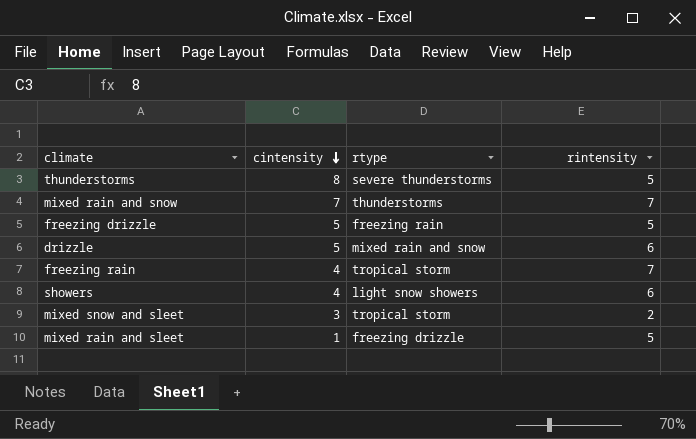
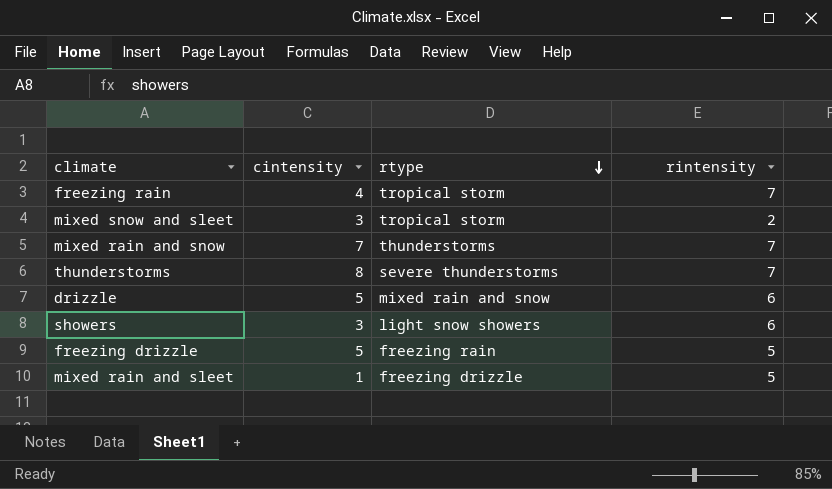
row order: cintensity descending -> rtype descending
thunderstorms | rintensity: 5 -> 7
showers | cintensity: 4 -> 3

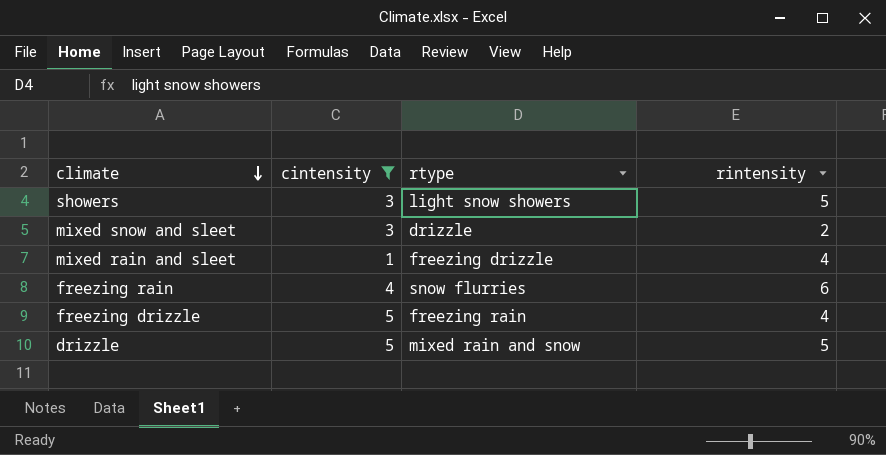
filter: none -> cintensity <= 5
row order: rtype descending -> climate descending
showers | rintensity: 6 -> 5
mixed snow and sleet | rtype: tropical storm -> drizzle
mixed rain and sleet | rintensity: 5 -> 4
freezing rain | rtype: tropical storm -> snow flurries
freezing rain | rintensity: 7 -> 6
freezing drizzle | rintensity: 5 -> 4
drizzle | rintensity: 6 -> 5

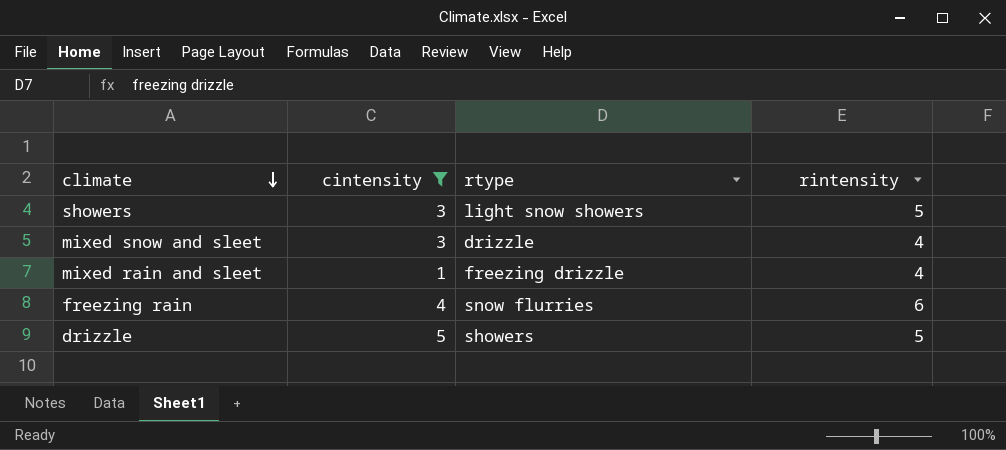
row freezing drizzle: 5 | freezing rain | 4 -> none
mixed snow and sleet | rintensity: 2 -> 4
drizzle | rtype: mixed rain and snow -> showers

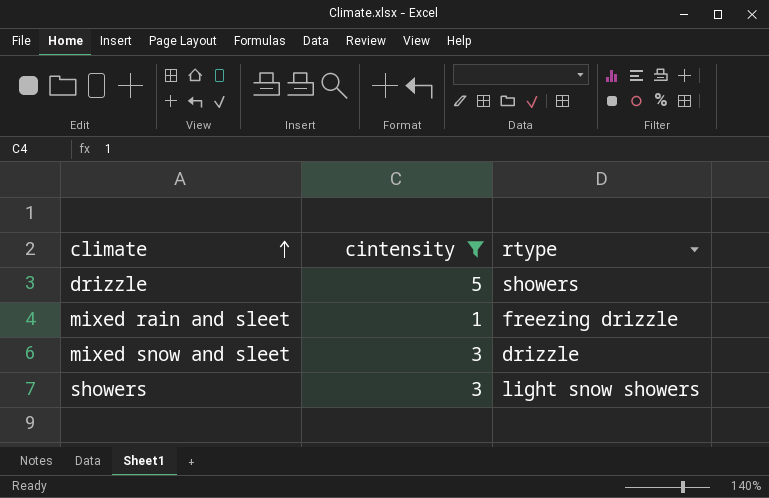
row order: climate descending -> climate ascending
column rintensity | position: 4 -> none
row freezing rain: 4 | snow flurries | 6 -> none

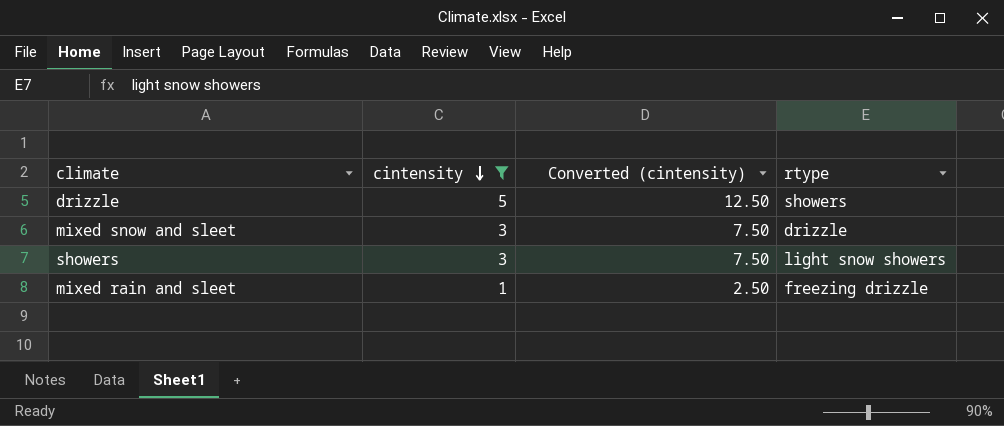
row order: climate ascending -> cintensity descending
column Converted (cintensity) | formula: none -> [cintensity] * 2.5

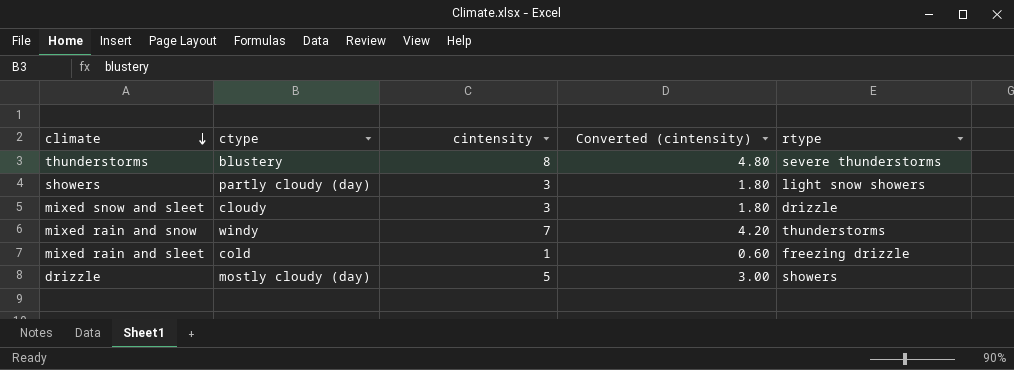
filter: cintensity <= 5 -> none
row order: cintensity descending -> climate descending
column ctype | position: none -> 2
column Converted (cintensity) | formula: [cintensity] * 2.5 -> [cintensity] * 0.6

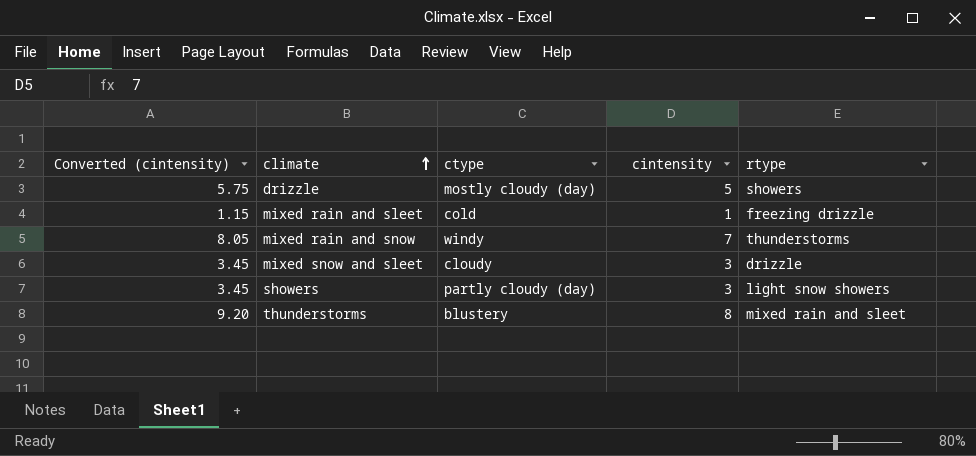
row order: climate descending -> climate ascending
column Converted (cintensity) | formula: [cintensity] * 0.6 -> [cintensity] * 1.15
column Converted (cintensity) | position: 4 -> 1
thunderstorms | rtype: severe thunderstorms -> mixed rain and sleet

